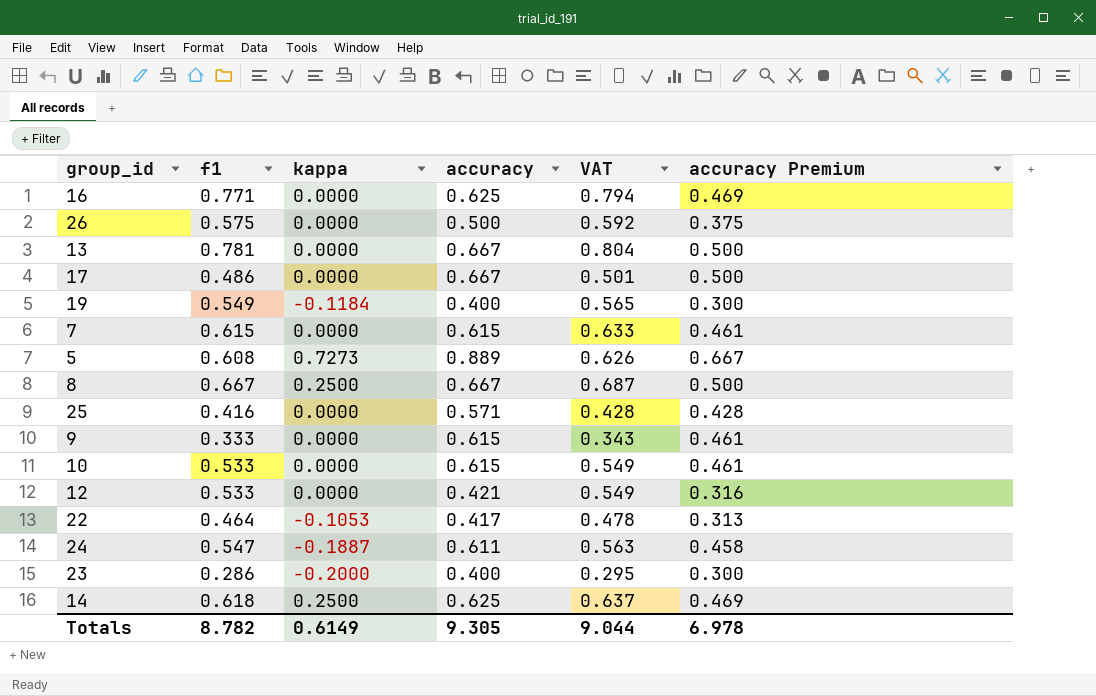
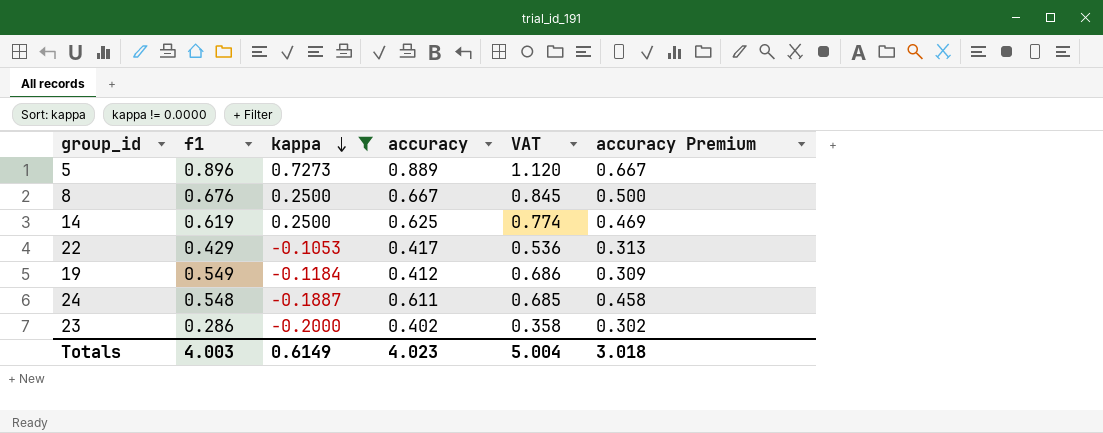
filter: none -> kappa != 0.0000
row order: none -> kappa descending
column VAT | formula: [f1] * 1.03 -> [f1] * 1.25
5 | f1: 0.608 -> 0.896
8 | f1: 0.667 -> 0.676
14 | f1: 0.618 -> 0.619
22 | f1: 0.464 -> 0.429
19 | accuracy: 0.400 -> 0.412
19 | accuracy Premium: 0.300 -> 0.309
24 | f1: 0.547 -> 0.548
23 | accuracy: 0.400 -> 0.402
23 | accuracy Premium: 0.300 -> 0.302
Totals | f1: 8.782 -> 4.003
Totals | accuracy: 9.305 -> 4.023
Totals | VAT: 9.044 -> 5.004
Totals | accuracy Premium: 6.978 -> 3.018

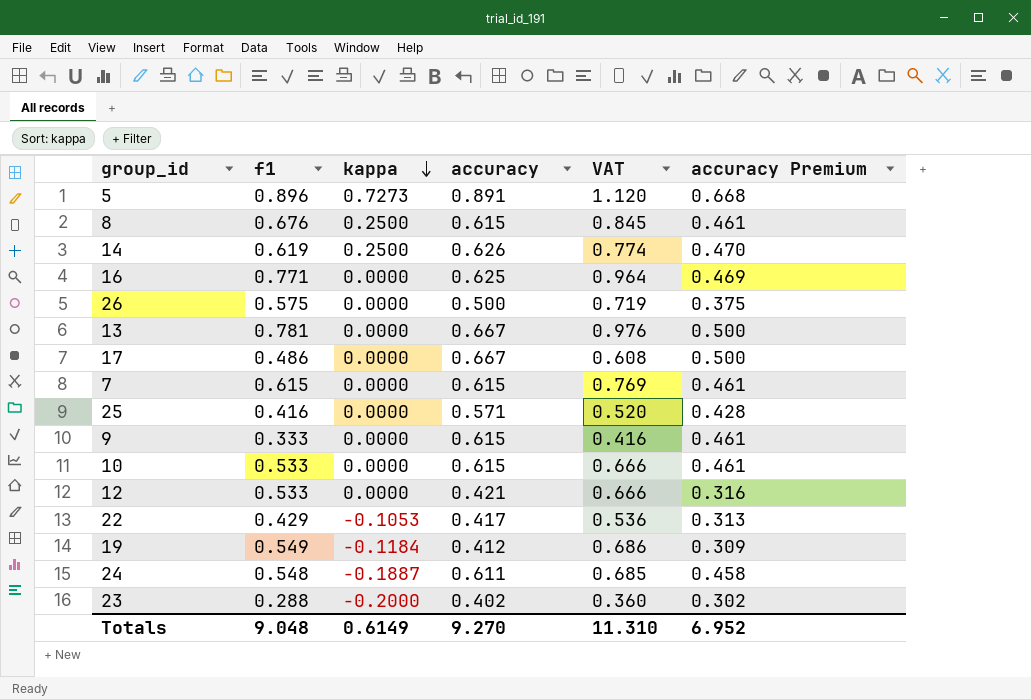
filter: kappa != 0.0000 -> none
5 | accuracy: 0.889 -> 0.891
5 | accuracy Premium: 0.667 -> 0.668
8 | accuracy: 0.667 -> 0.615
8 | accuracy Premium: 0.500 -> 0.461
14 | accuracy: 0.625 -> 0.626
14 | accuracy Premium: 0.469 -> 0.470
23 | f1: 0.286 -> 0.288
23 | VAT: 0.358 -> 0.360
Totals | f1: 4.003 -> 9.048
Totals | accuracy: 4.023 -> 9.270
Totals | VAT: 5.004 -> 11.310
Totals | accuracy Premium: 3.018 -> 6.952

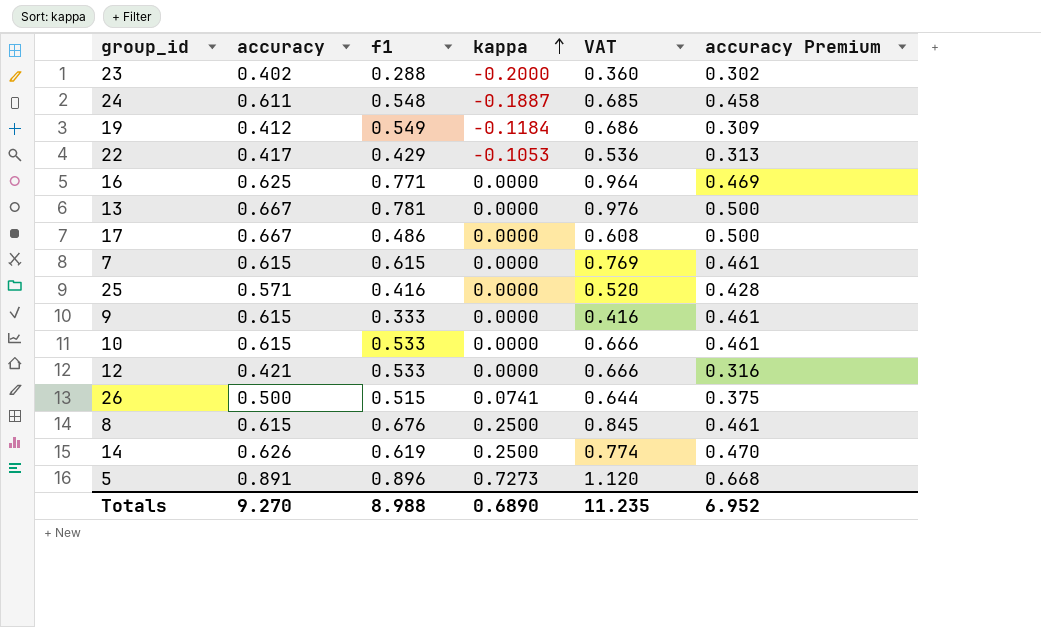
row order: kappa descending -> kappa ascending
column accuracy | position: 4 -> 2
26 | f1: 0.575 -> 0.515
26 | kappa: 0.0000 -> 0.0741
26 | VAT: 0.719 -> 0.644
Totals | f1: 9.048 -> 8.988
Totals | kappa: 0.6149 -> 0.6890
Totals | VAT: 11.310 -> 11.235

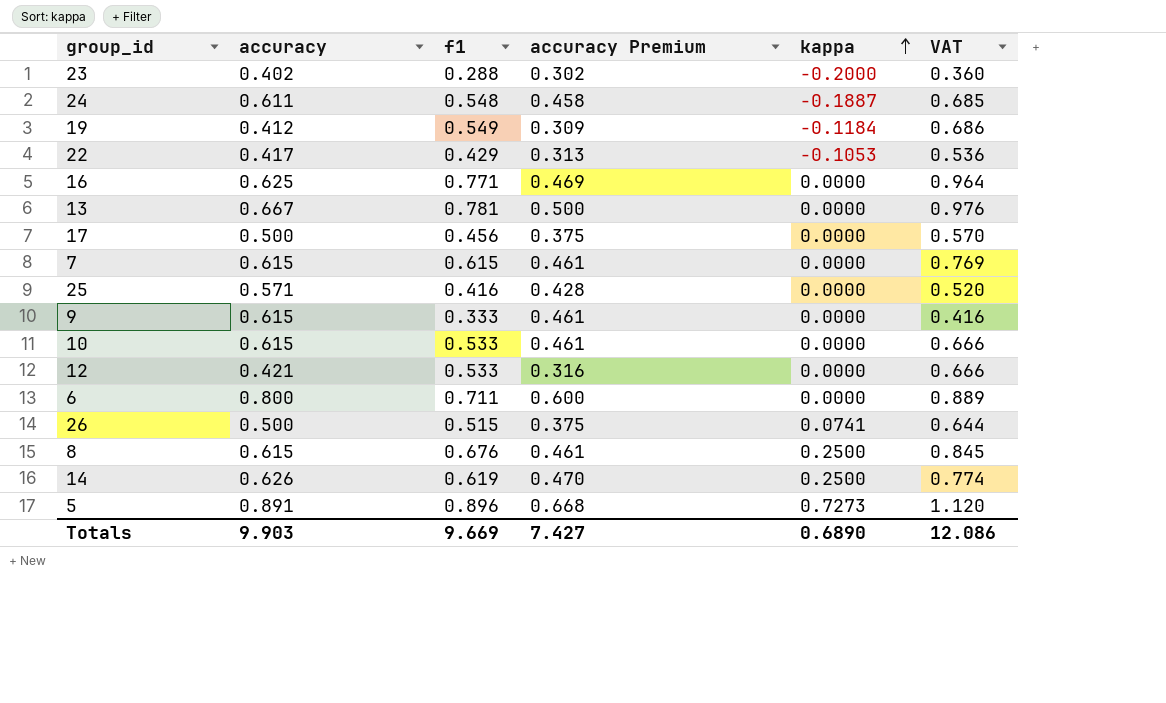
column accuracy Premium | position: 6 -> 4
17 | accuracy: 0.667 -> 0.500
17 | f1: 0.486 -> 0.456
17 | accuracy Premium: 0.500 -> 0.375
17 | VAT: 0.608 -> 0.570
row 6: none -> 0.800 | 0.711 | 0.600 | 0.0000 | 0.889
Totals | accuracy: 9.270 -> 9.903
Totals | f1: 8.988 -> 9.669
Totals | accuracy Premium: 6.952 -> 7.427
Totals | VAT: 11.235 -> 12.086

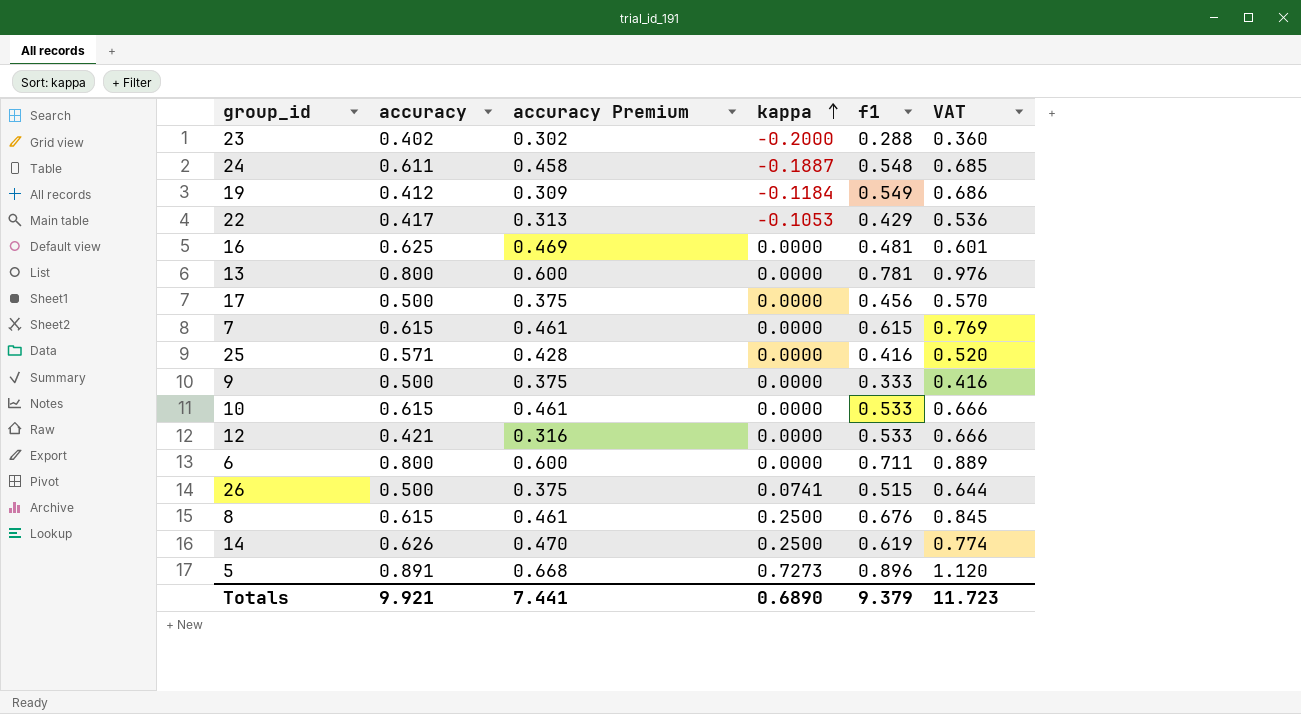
column f1 | position: 3 -> 5
16 | f1: 0.771 -> 0.481
16 | VAT: 0.964 -> 0.601
13 | accuracy: 0.667 -> 0.800
13 | accuracy Premium: 0.500 -> 0.600
9 | accuracy: 0.615 -> 0.500
9 | accuracy Premium: 0.461 -> 0.375
Totals | accuracy: 9.903 -> 9.921
Totals | accuracy Premium: 7.427 -> 7.441
Totals | f1: 9.669 -> 9.379
Totals | VAT: 12.086 -> 11.723

